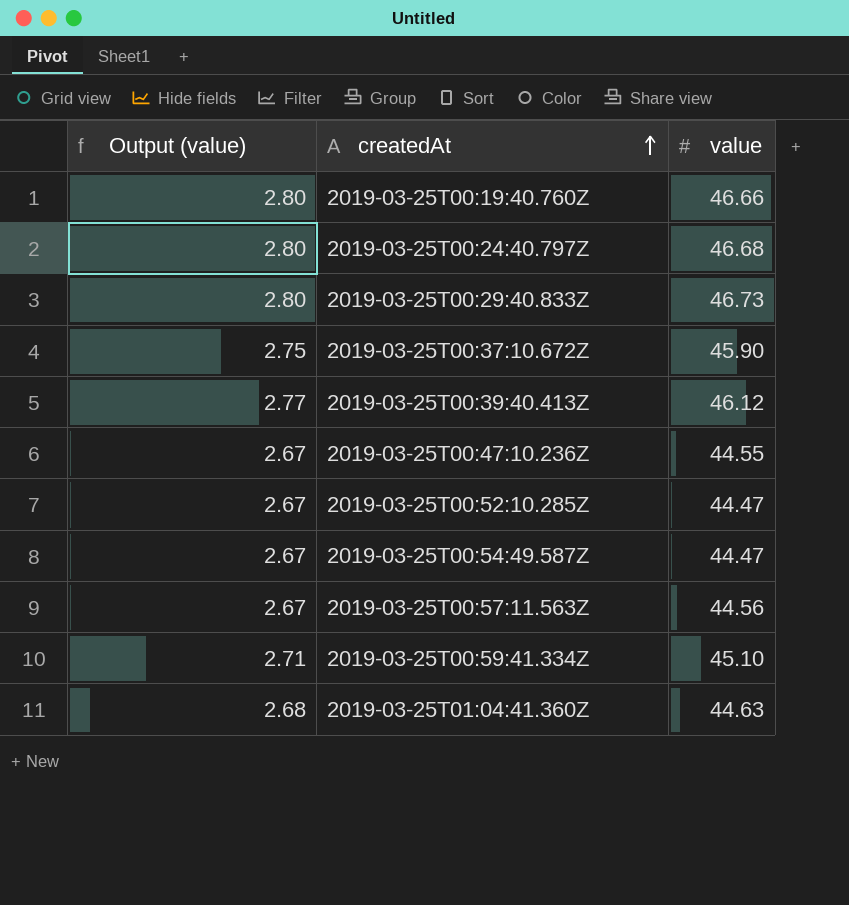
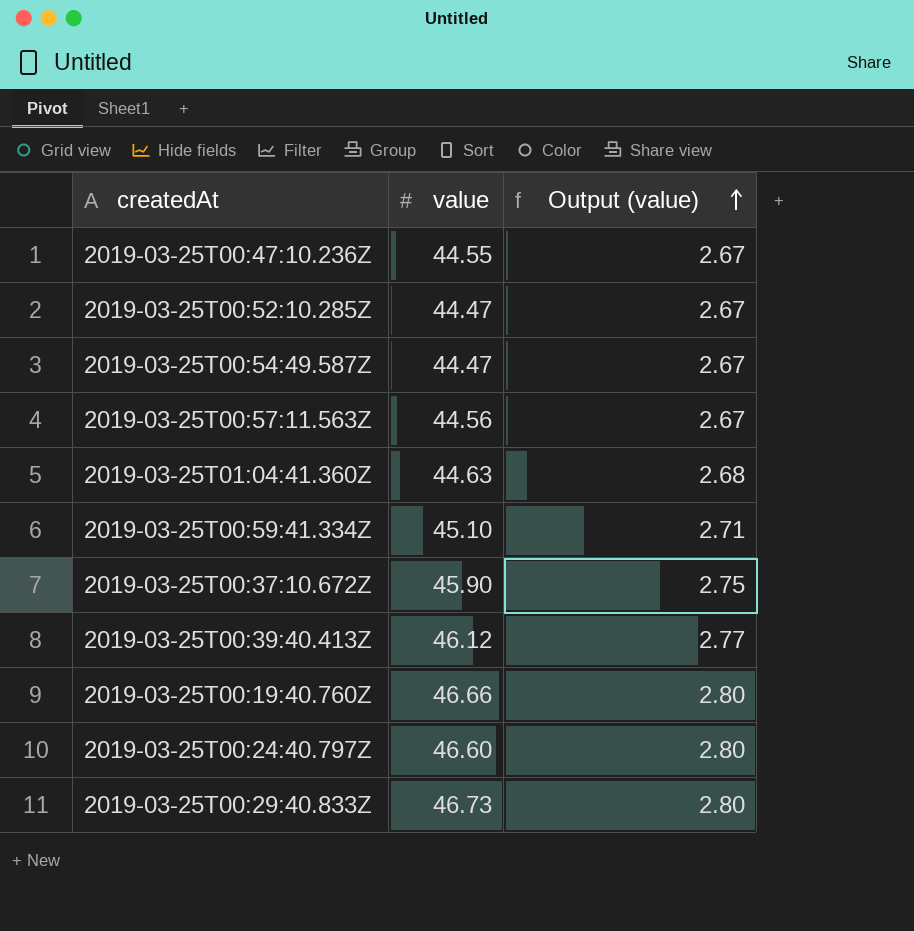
row order: createdAt ascending -> Output (value) ascending
column Output (value) | position: 1 -> 3
2019-03-25T00:24:40.797Z | value: 46.68 -> 46.60

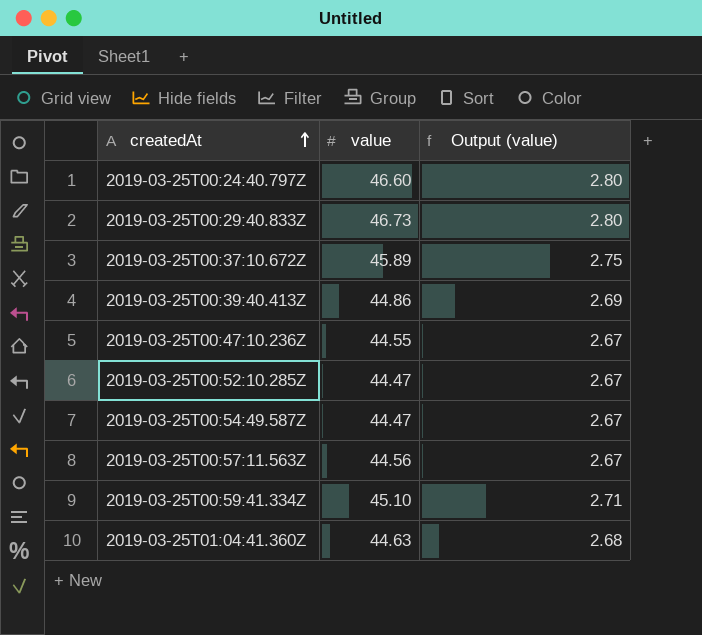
row order: Output (value) ascending -> createdAt ascending
row 2019-03-25T00:19:40.760Z: 46.66 | 2.80 -> none
2019-03-25T00:37:10.672Z | value: 45.90 -> 45.89
2019-03-25T00:39:40.413Z | value: 46.12 -> 44.86
2019-03-25T00:39:40.413Z | Output (value): 2.77 -> 2.69

